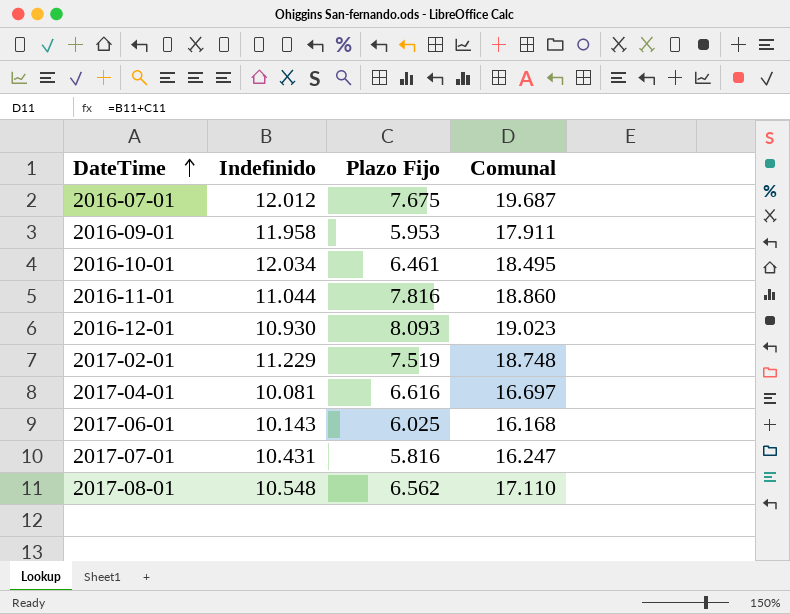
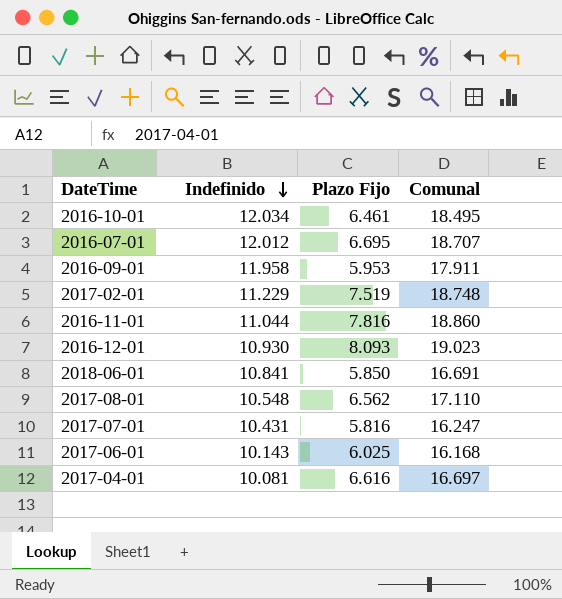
row order: DateTime ascending -> Indefinido descending
2016-07-01 | Plazo Fijo: 7.675 -> 6.695
2016-07-01 | Comunal: 19.687 -> 18.707
row 2018-06-01: none -> 10.841 | 5.850 | 16.691

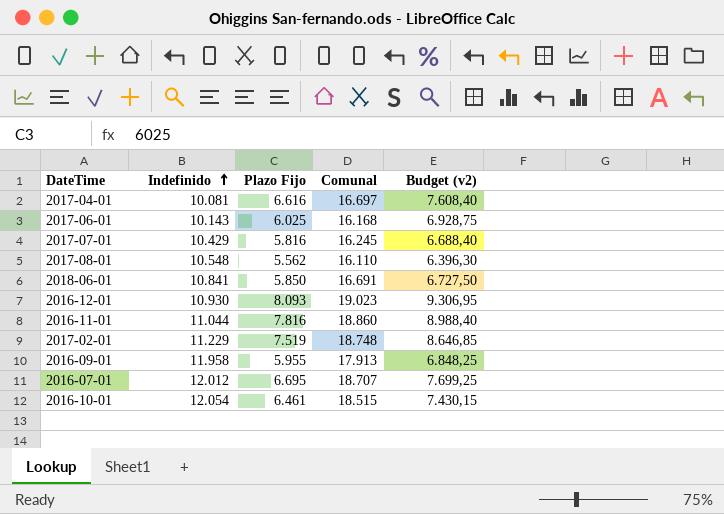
row order: Indefinido descending -> Indefinido ascending
column Budget (v2) | formula: none -> [Plazo Fijo] * 1,15
2017-07-01 | Indefinido: 10.431 -> 10.429
2017-07-01 | Comunal: 16.247 -> 16.245
2017-08-01 | Plazo Fijo: 6.562 -> 5.562
2017-08-01 | Comunal: 17.110 -> 16.110
2016-09-01 | Plazo Fijo: 5.953 -> 5.955
2016-09-01 | Comunal: 17.911 -> 17.913
2016-10-01 | Indefinido: 12.034 -> 12.054
2016-10-01 | Comunal: 18.495 -> 18.515

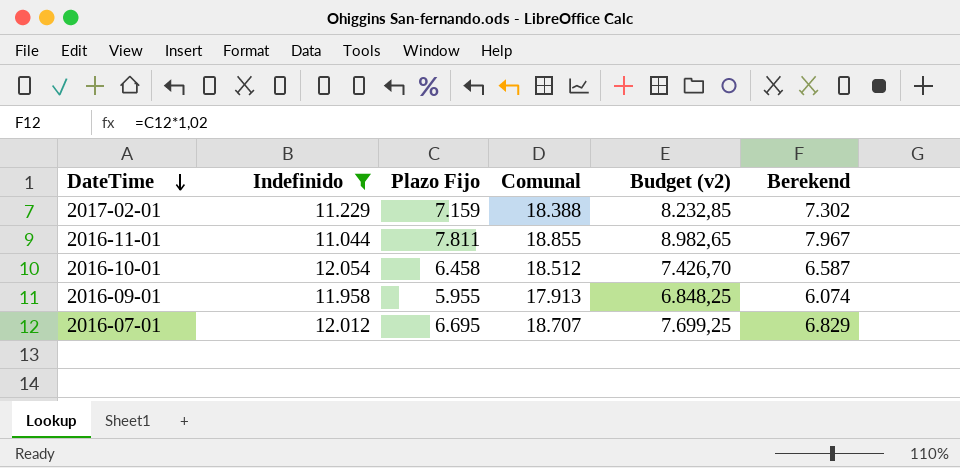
filter: none -> Indefinido >= 11.044
row order: Indefinido ascending -> DateTime descending
column Berekend | formula: none -> [Plazo Fijo] * 1,02
2017-02-01 | Plazo Fijo: 7.519 -> 7.159
2017-02-01 | Comunal: 18.748 -> 18.388
2017-02-01 | Budget (v2): 8.646,85 -> 8.232,85
2016-11-01 | Plazo Fijo: 7.816 -> 7.811
2016-11-01 | Comunal: 18.860 -> 18.855
2016-11-01 | Budget (v2): 8.988,40 -> 8.982,65
2016-10-01 | Plazo Fijo: 6.461 -> 6.458
2016-10-01 | Comunal: 18.515 -> 18.512
2016-10-01 | Budget (v2): 7.430,15 -> 7.426,70

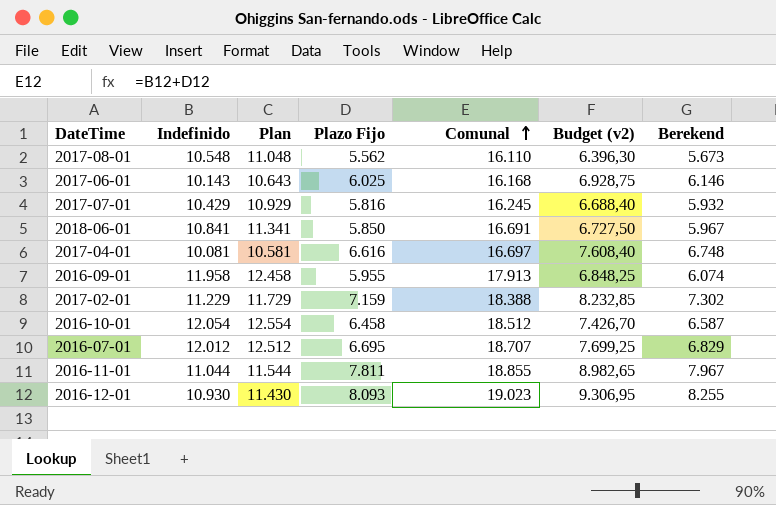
filter: Indefinido >= 11.044 -> none
row order: DateTime descending -> Comunal ascending
column Plan | formula: none -> [Indefinido] + 500

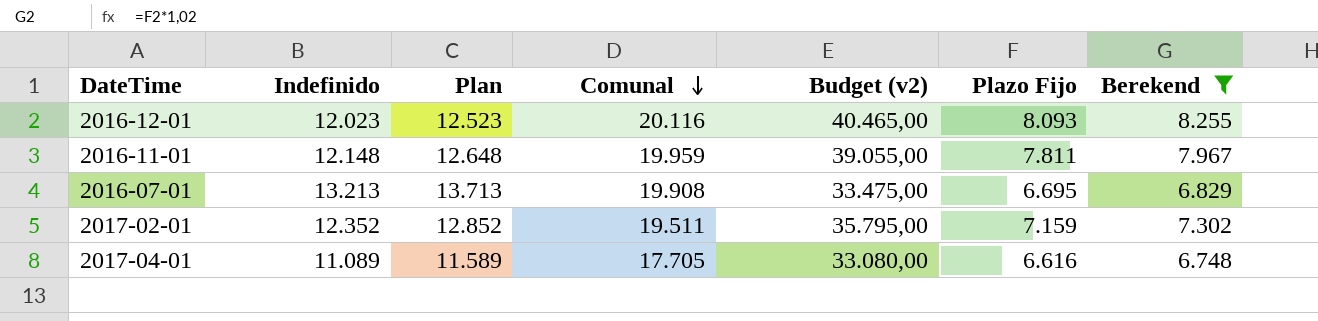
filter: none -> Berekend >= 6.748
row order: Comunal ascending -> Comunal descending
column Budget (v2) | formula: [Plazo Fijo] * 1,15 -> [Plazo Fijo] * 5
column Plazo Fijo | position: 4 -> 6
2016-12-01 | Indefinido: 10.930 -> 12.023
2016-12-01 | Plan: 11.430 -> 12.523
2016-12-01 | Comunal: 19.023 -> 20.116
2016-11-01 | Indefinido: 11.044 -> 12.148
2016-11-01 | Plan: 11.544 -> 12.648
2016-11-01 | Comunal: 18.855 -> 19.959
2016-07-01 | Indefinido: 12.012 -> 13.213
2016-07-01 | Plan: 12.512 -> 13.713
2016-07-01 | Comunal: 18.707 -> 19.908
2017-02-01 | Indefinido: 11.229 -> 12.352
2017-02-01 | Plan: 11.729 -> 12.852
2017-02-01 | Comunal: 18.388 -> 19.511
2017-04-01 | Indefinido: 10.081 -> 11.089
2017-04-01 | Plan: 10.581 -> 11.589
2017-04-01 | Comunal: 16.697 -> 17.705

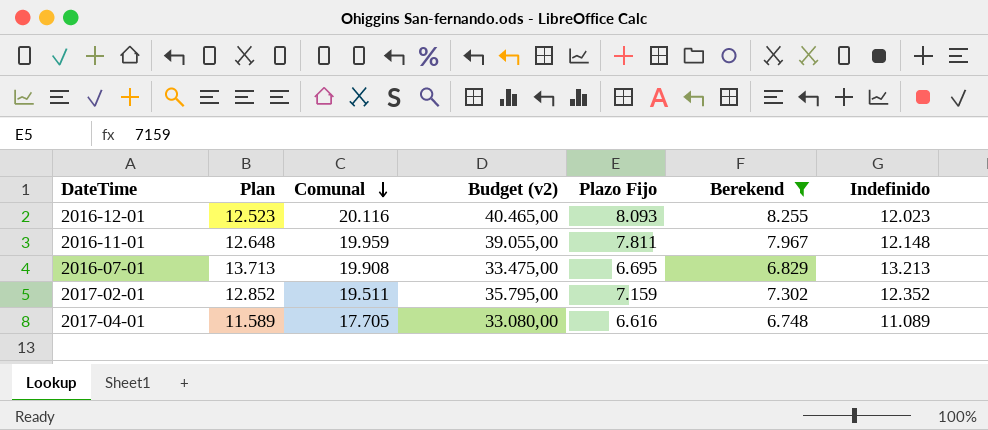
column Indefinido | position: 2 -> 7

